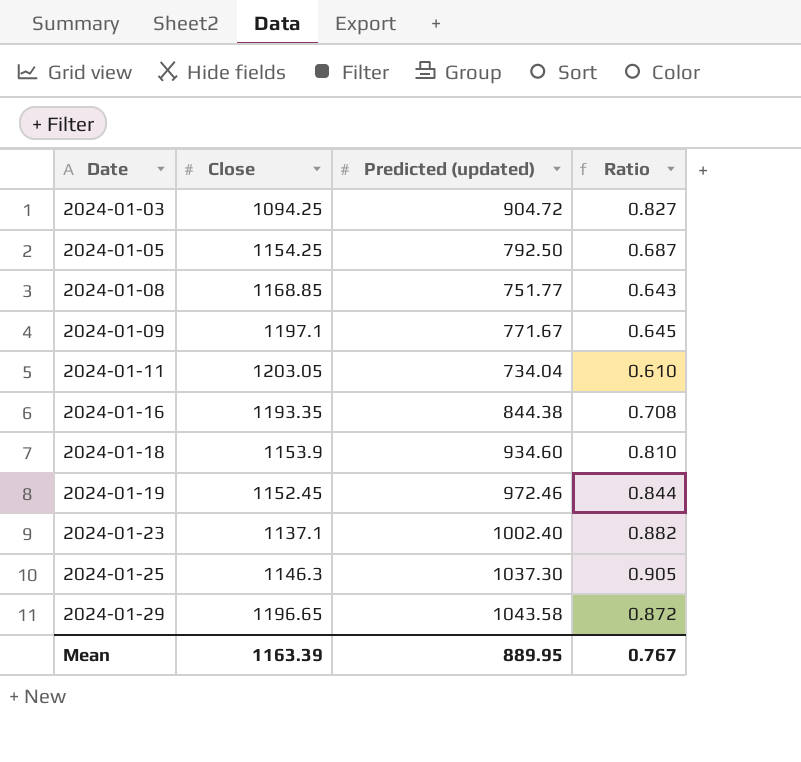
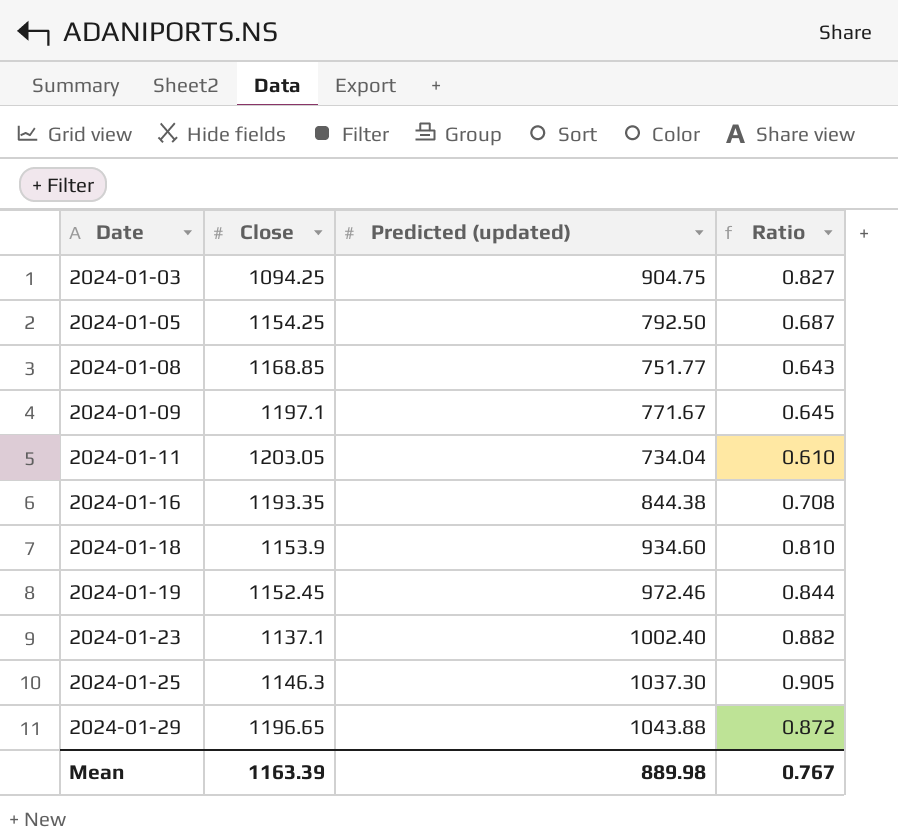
2024-01-03 | Predicted (updated): 904.72 -> 904.75
2024-01-29 | Predicted (updated): 1043.58 -> 1043.88
Mean | Predicted (updated): 889.95 -> 889.98

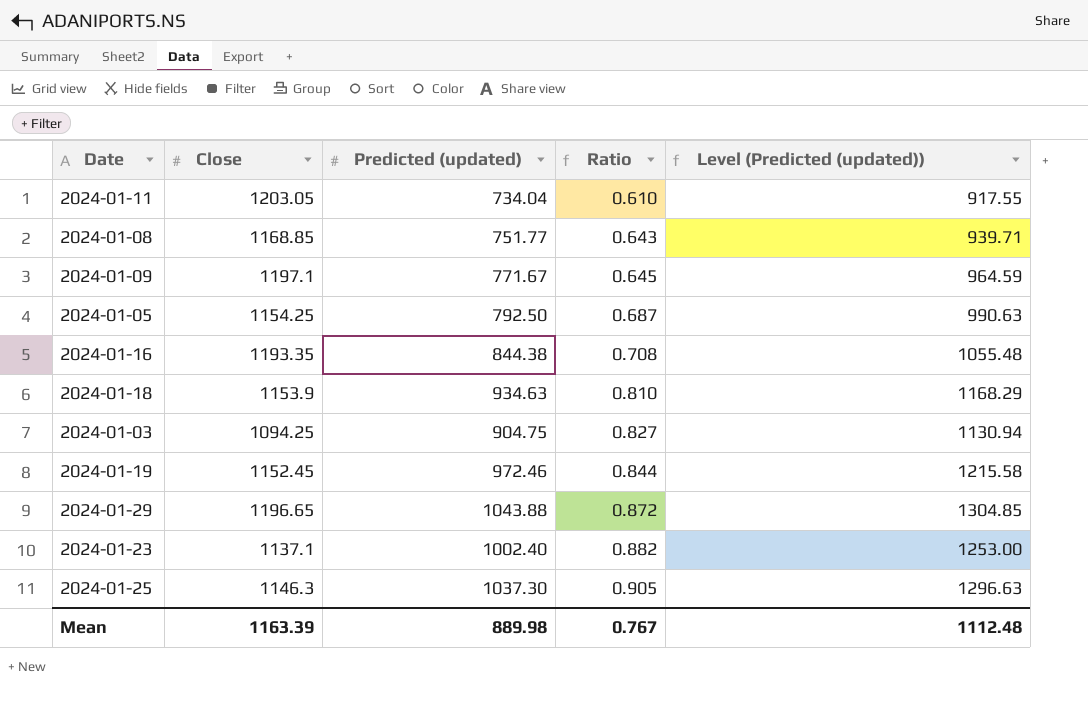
row order: Date ascending -> Ratio ascending
column Level (Predicted (updated)) | formula: none -> [Predicted (updated)] * 1.25
2024-01-18 | Predicted (updated): 934.60 -> 934.63

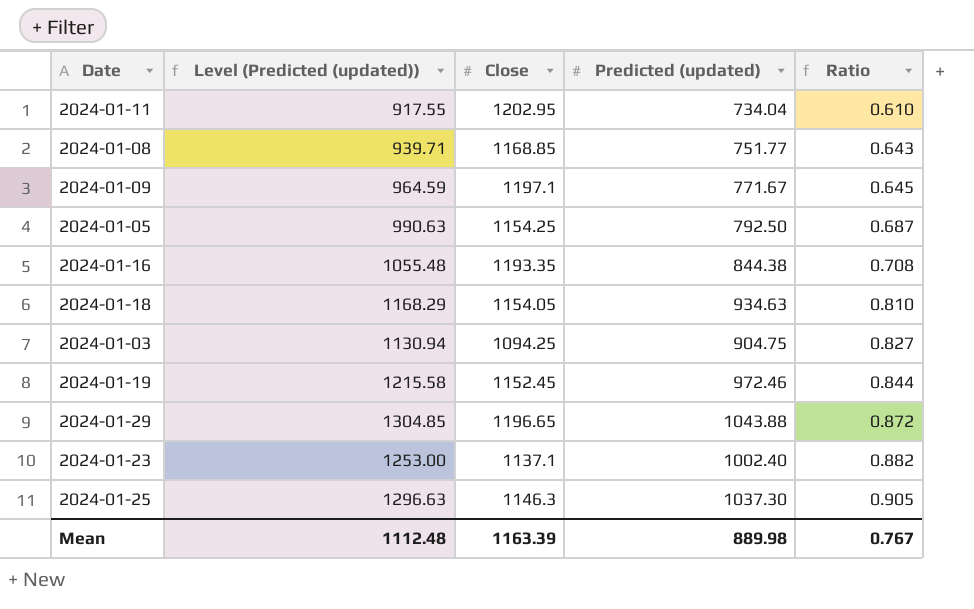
column Level (Predicted (updated)) | position: 5 -> 2
2024-01-11 | Close: 1203.05 -> 1202.95
2024-01-18 | Close: 1153.9 -> 1154.05

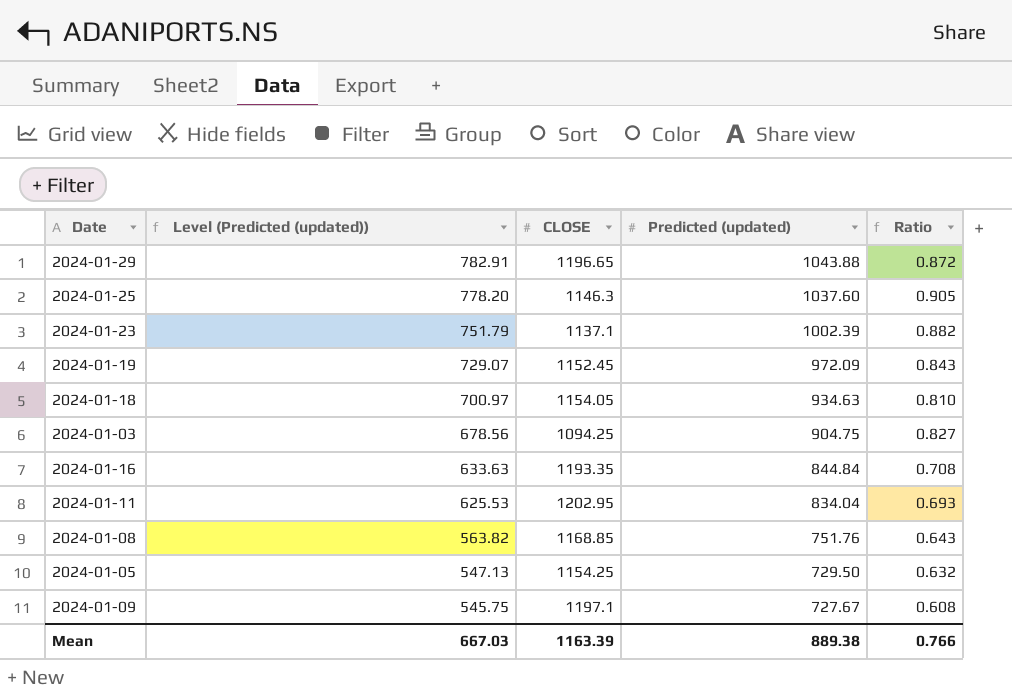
row order: Ratio ascending -> Level (Predicted (updated)) descending
column Level (Predicted (updated)) | formula: [Predicted (updated)] * 1.25 -> [Predicted (updated)] * 0.75
column name: Close -> CLOSE
2024-01-25 | Predicted (updated): 1037.30 -> 1037.60
2024-01-23 | Predicted (updated): 1002.40 -> 1002.39
2024-01-19 | Predicted (updated): 972.46 -> 972.09
2024-01-19 | Ratio: 0.844 -> 0.843
2024-01-16 | Predicted (updated): 844.38 -> 844.84
2024-01-11 | Predicted (updated): 734.04 -> 834.04
2024-01-11 | Ratio: 0.610 -> 0.693
2024-01-08 | Predicted (updated): 751.77 -> 751.76
2024-01-05 | Predicted (updated): 792.50 -> 729.50
2024-01-05 | Ratio: 0.687 -> 0.632
2024-01-09 | Predicted (updated): 771.67 -> 727.67
2024-01-09 | Ratio: 0.645 -> 0.608
Mean | Level (Predicted (updated)): 1112.48 -> 667.03
Mean | Predicted (updated): 889.98 -> 889.38
Mean | Ratio: 0.767 -> 0.766

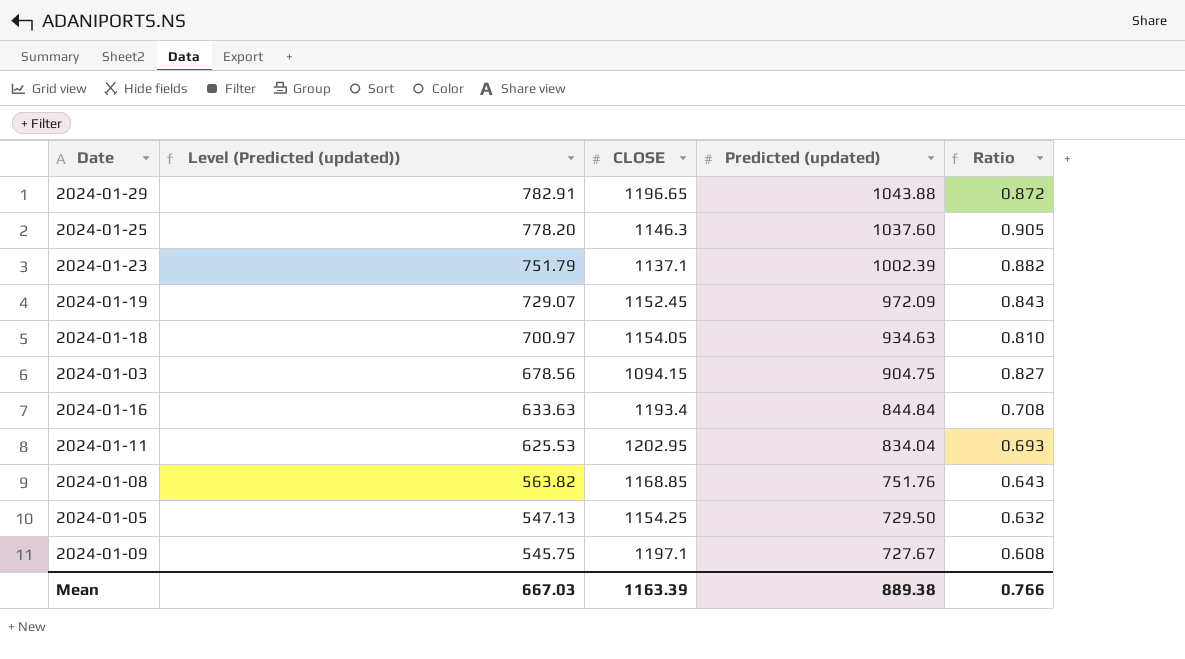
2024-01-03 | CLOSE: 1094.25 -> 1094.15
2024-01-16 | CLOSE: 1193.35 -> 1193.4

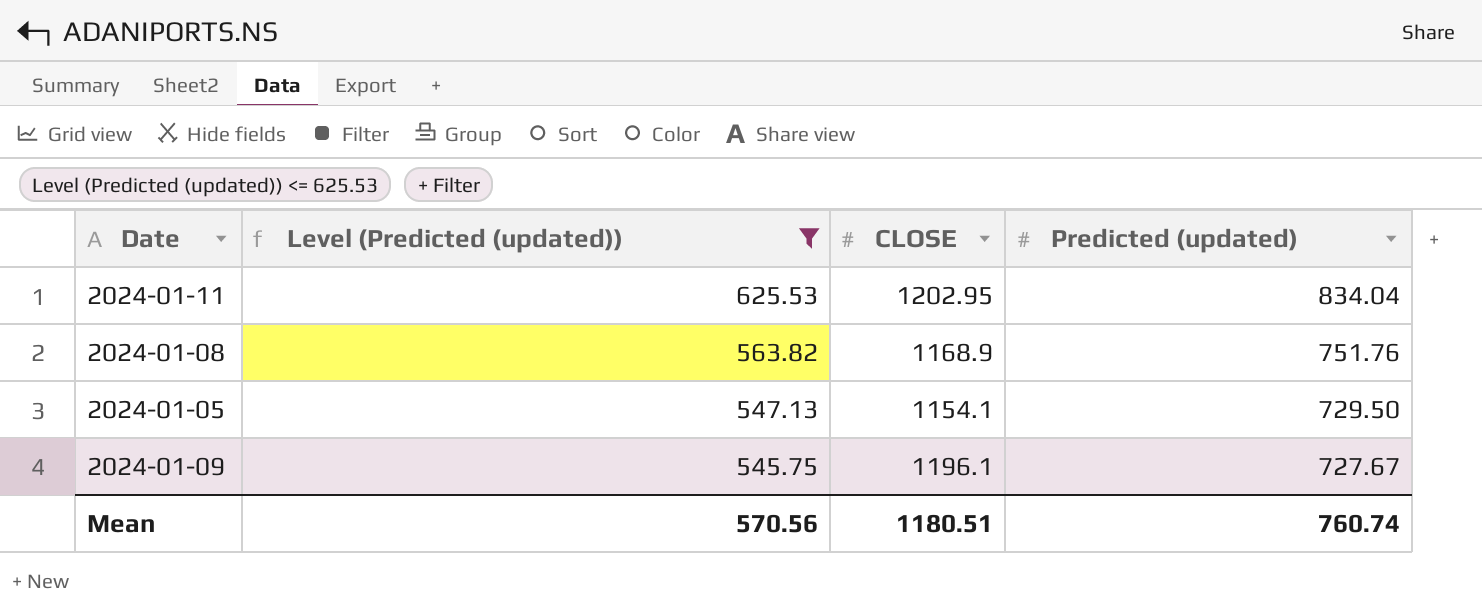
filter: none -> Level (Predicted (updated)) <= 625.53
column Ratio | formula: [Predicted (updated)] / [CLOSE] -> none
2024-01-08 | CLOSE: 1168.85 -> 1168.9
2024-01-05 | CLOSE: 1154.25 -> 1154.1
2024-01-09 | CLOSE: 1197.1 -> 1196.1
Mean | Level (Predicted (updated)): 667.03 -> 570.56
Mean | CLOSE: 1163.39 -> 1180.51
Mean | Predicted (updated): 889.38 -> 760.74

